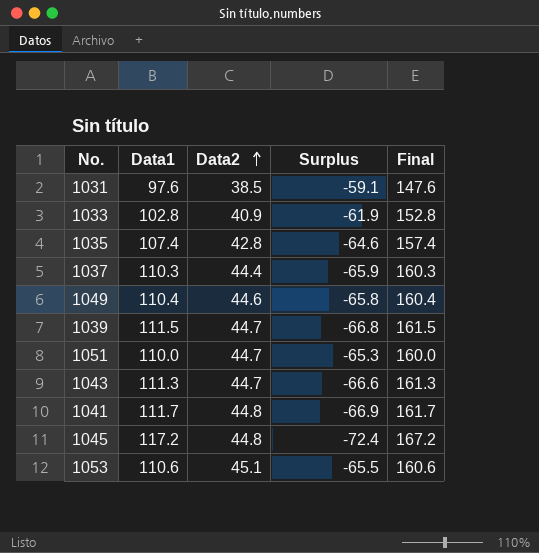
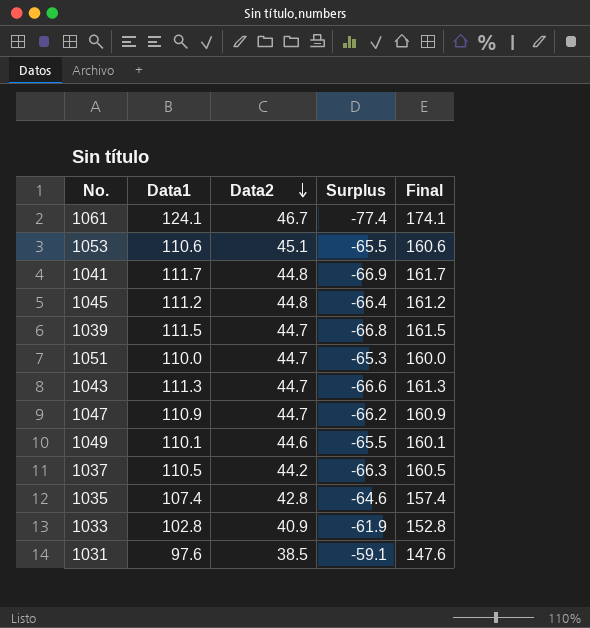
row order: Data2 ascending -> Data2 descending
row 1061: none -> 124.1 | 46.7 | -77.4 | 174.1
1045 | Data1: 117.2 -> 111.2
1045 | Surplus: -72.4 -> -66.4
1045 | Final: 167.2 -> 161.2
row 1047: none -> 110.9 | 44.7 | -66.2 | 160.9
1049 | Data1: 110.4 -> 110.1
1049 | Surplus: -65.8 -> -65.5
1049 | Final: 160.4 -> 160.1
1037 | Data1: 110.3 -> 110.5
1037 | Data2: 44.4 -> 44.2
1037 | Surplus: -65.9 -> -66.3
1037 | Final: 160.3 -> 160.5

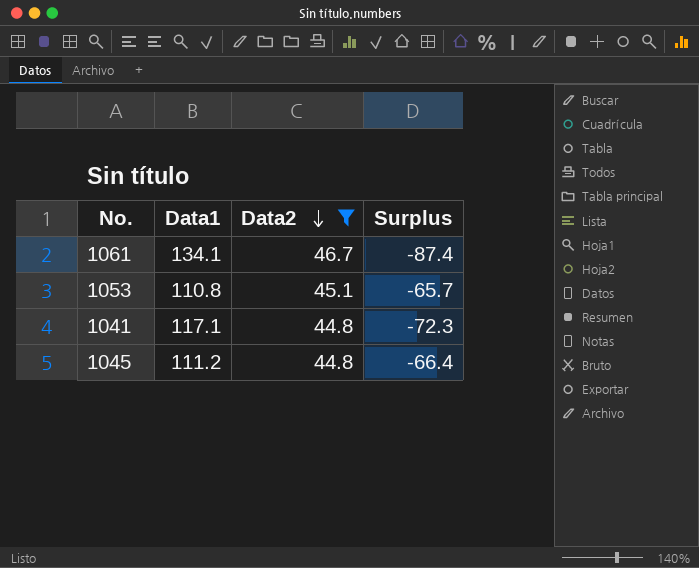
filter: none -> Data2 >= 44.8
column Final | formula: [Data1] + 50 -> none
1061 | Data1: 124.1 -> 134.1
1061 | Surplus: -77.4 -> -87.4
1053 | Data1: 110.6 -> 110.8
1053 | Surplus: -65.5 -> -65.7
1041 | Data1: 111.7 -> 117.1
1041 | Surplus: -66.9 -> -72.3

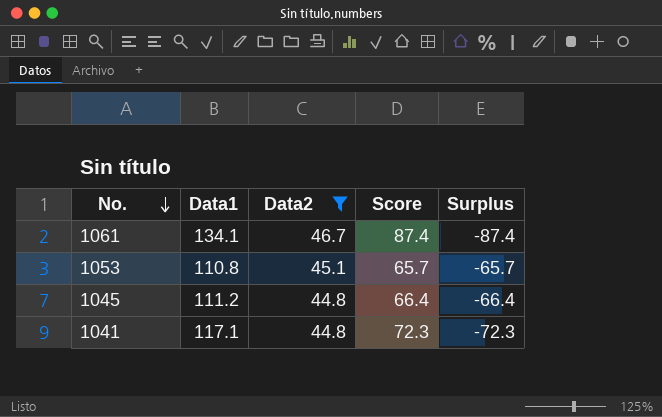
row order: Data2 descending -> No. descending
column Score | formula: none -> [Data1] - [Data2]

